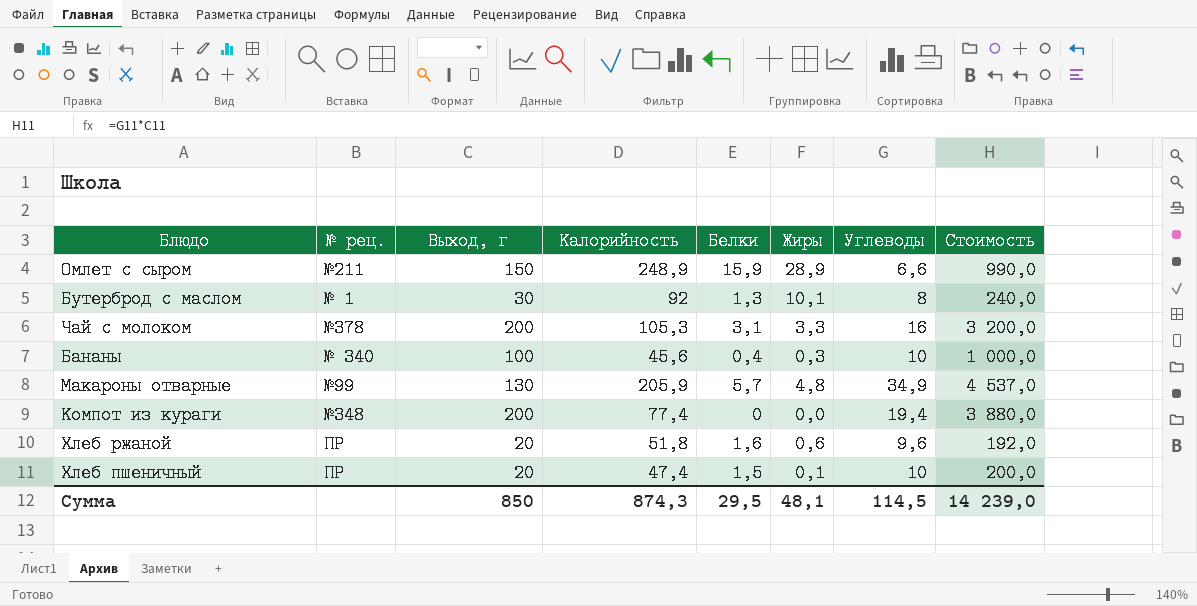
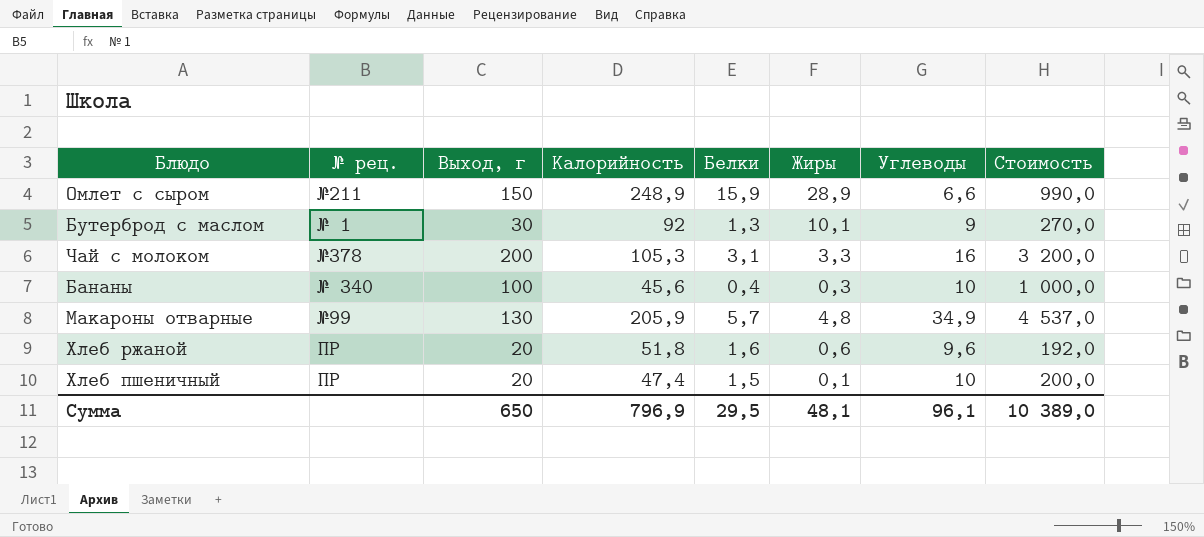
row Компот из кураги: №348 | 200 | 77,4 | 0 | 0,0 | 19,4 | 3 880,0 -> none
Бутерброд с маслом | Углеводы: 8 -> 9
Бутерброд с маслом | Стоимость: 240,0 -> 270,0
Сумма | Выход, г: 850 -> 650
Сумма | Калорийность: 874,3 -> 796,9
Сумма | Углеводы: 114,5 -> 96,1
Сумма | Стоимость: 14 239,0 -> 10 389,0

